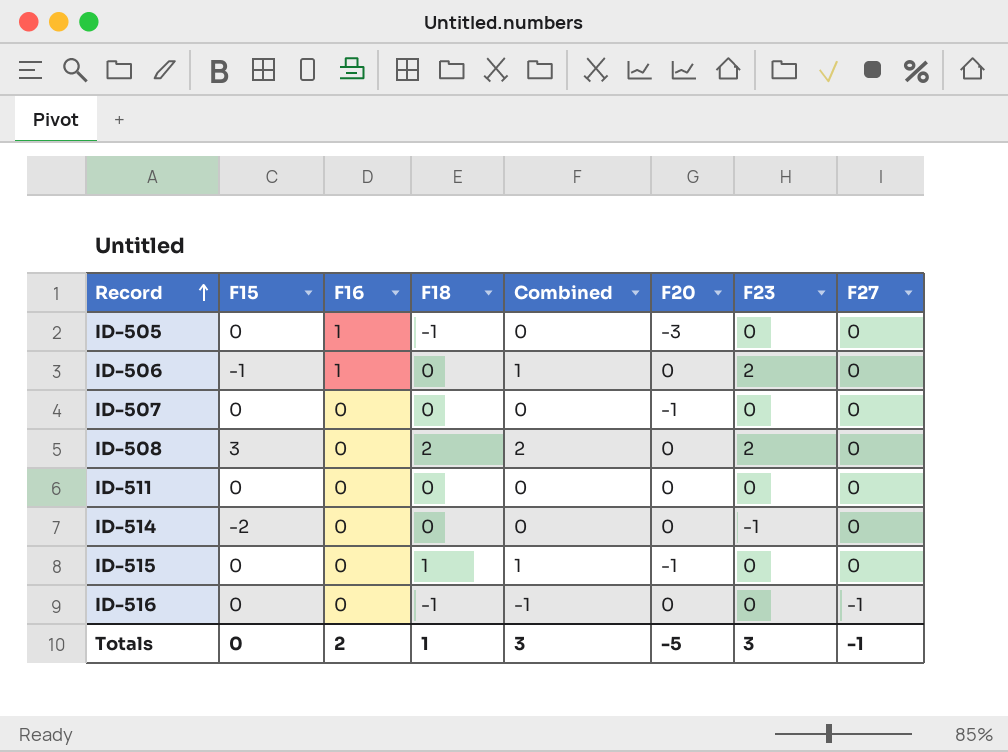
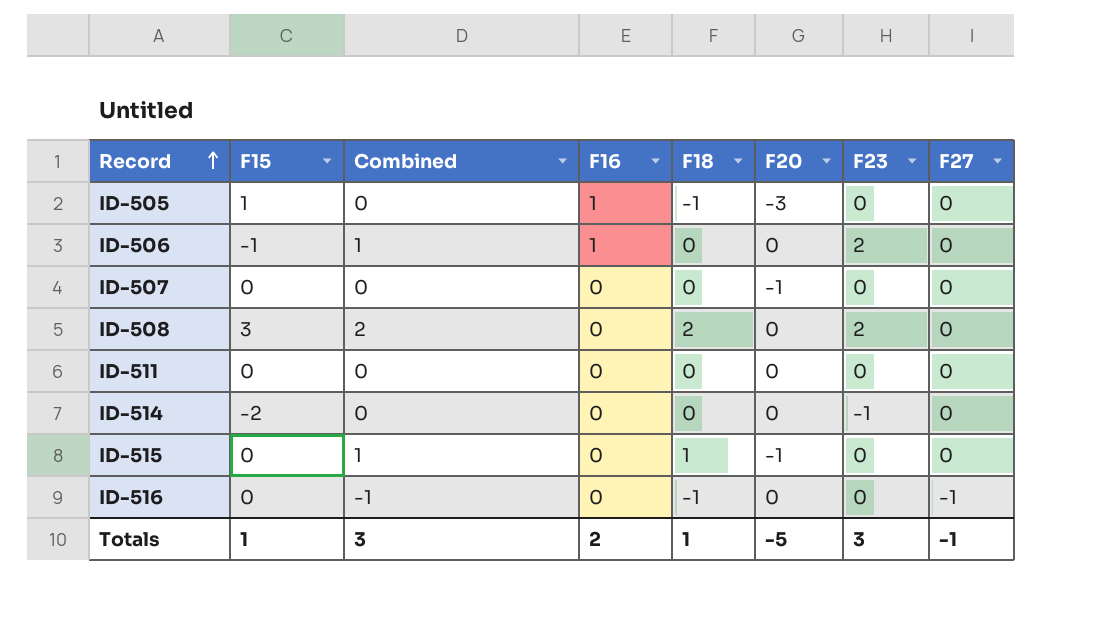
column Combined | position: 5 -> 3
ID-505 | F15: 0 -> 1
Totals | F15: 0 -> 1

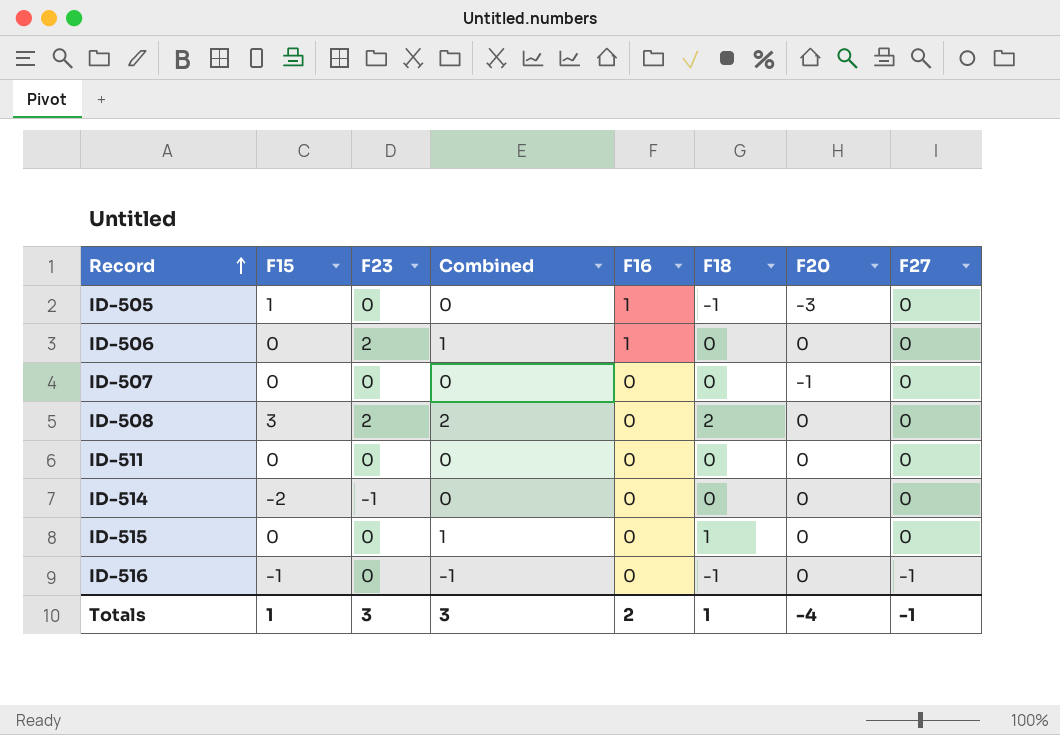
column F23 | position: 7 -> 3
ID-506 | F15: -1 -> 0
ID-515 | F20: -1 -> 0
ID-516 | F15: 0 -> -1
Totals | F20: -5 -> -4

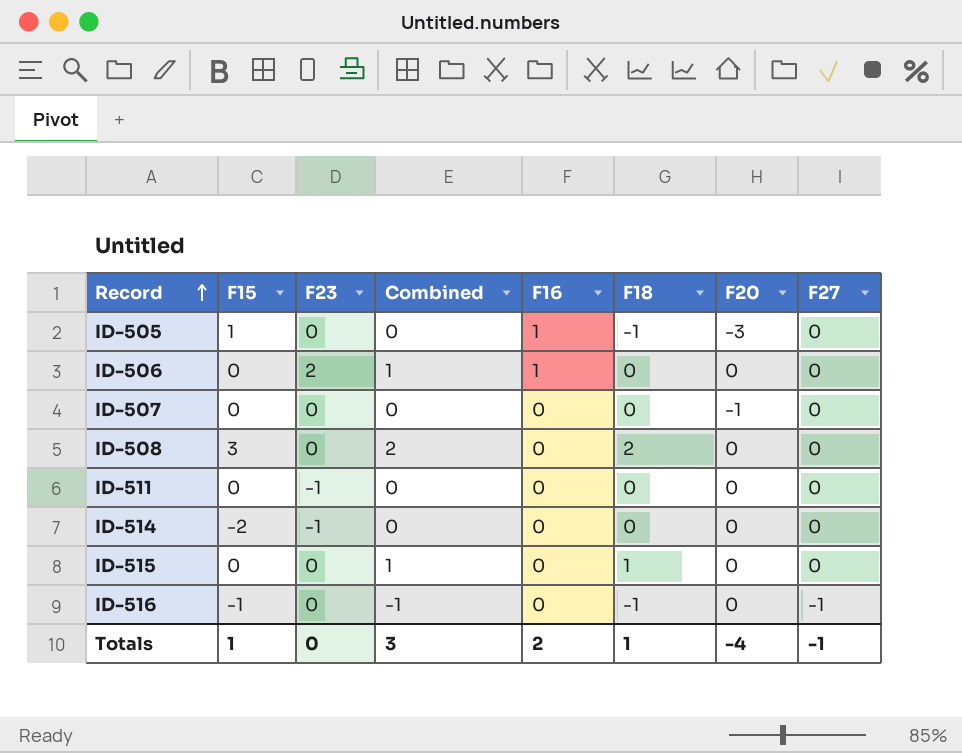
ID-508 | F23: 2 -> 0
ID-511 | F23: 0 -> -1
Totals | F23: 3 -> 0

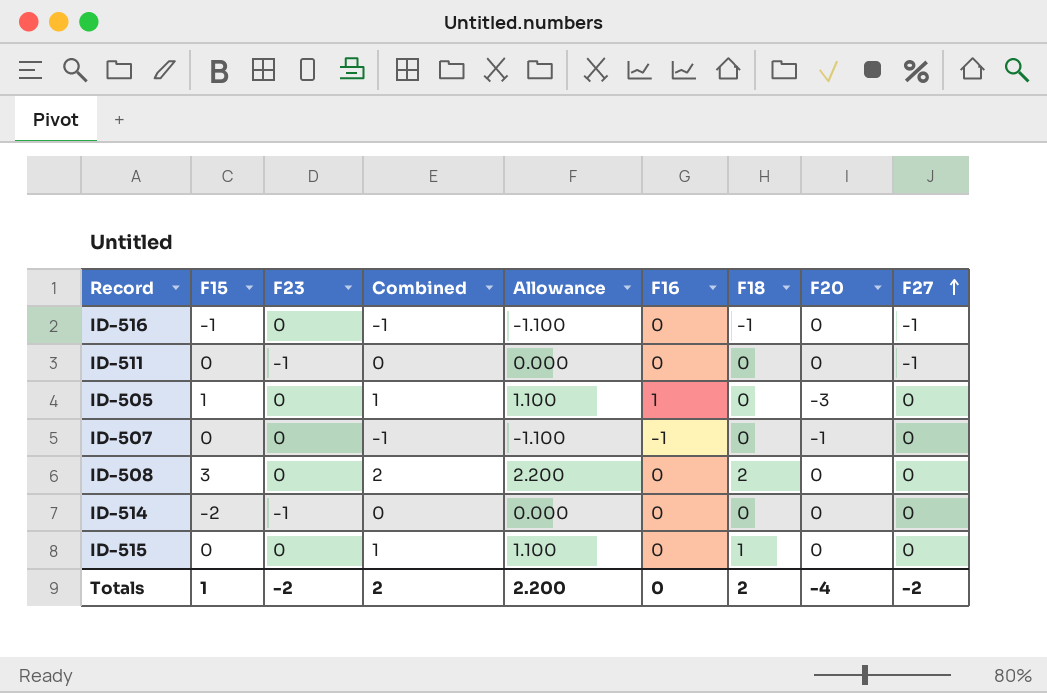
row order: Record ascending -> F27 ascending
column Allowance | formula: none -> [Combined] * 1.1
row ID-506: 0 | 2 | 1 | 1 | 0 | 0 | 0 -> none
ID-511 | F27: 0 -> -1
ID-505 | Combined: 0 -> 1
ID-505 | F18: -1 -> 0
ID-507 | Combined: 0 -> -1
ID-507 | F16: 0 -> -1
Totals | F23: 0 -> -2
Totals | Combined: 3 -> 2
Totals | F16: 2 -> 0
Totals | F18: 1 -> 2
Totals | F27: -1 -> -2

